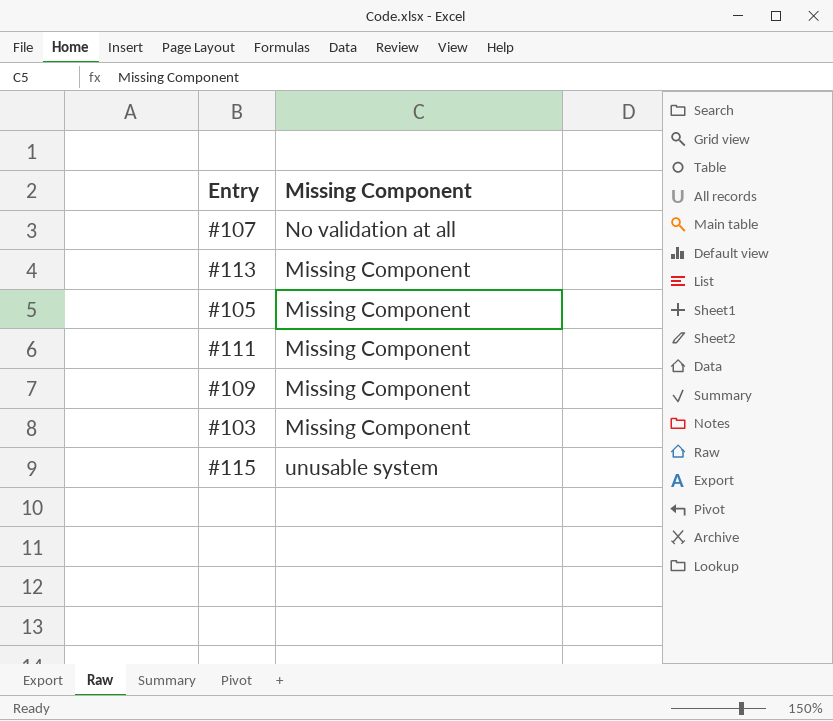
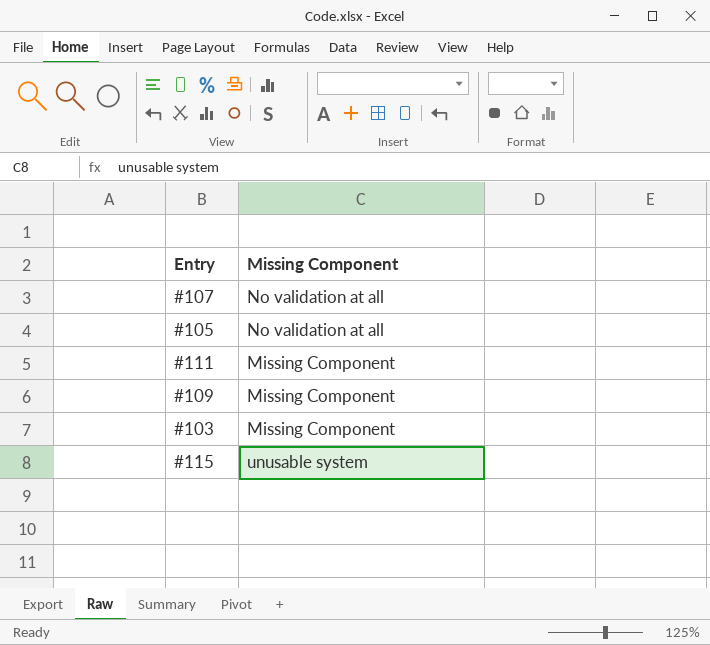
row #113: Missing Component -> none
#105 | Missing Component: Missing Component -> No validation at all

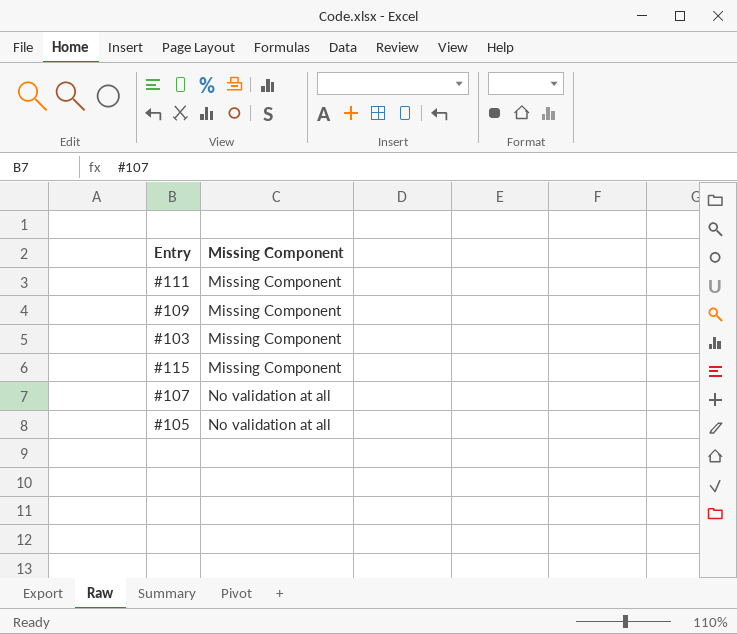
row order: none -> Missing Component ascending
#115 | Missing Component: unusable system -> Missing Component

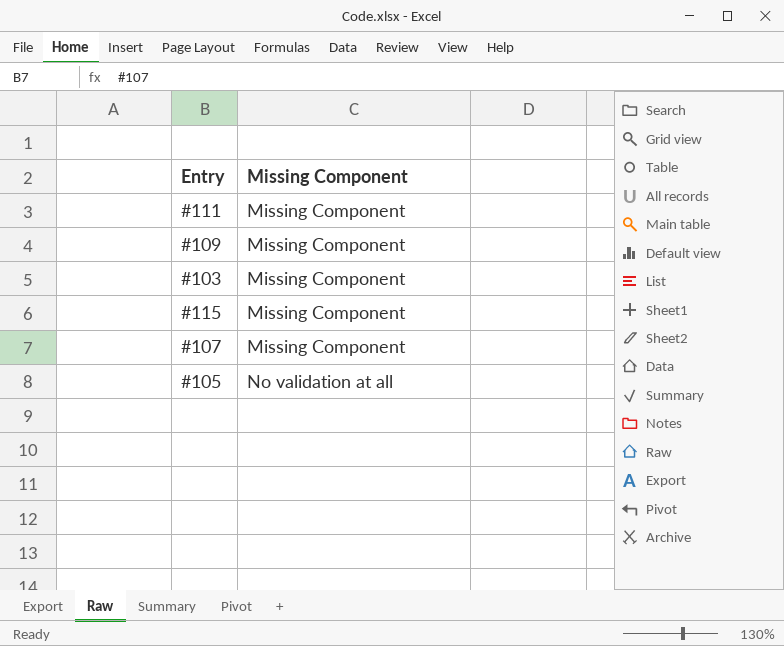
#107 | Missing Component: No validation at all -> Missing Component

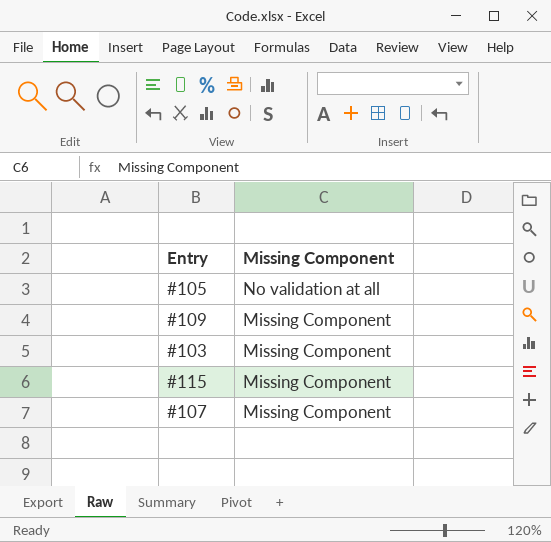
row order: Missing Component ascending -> Missing Component descending
row #111: Missing Component -> none

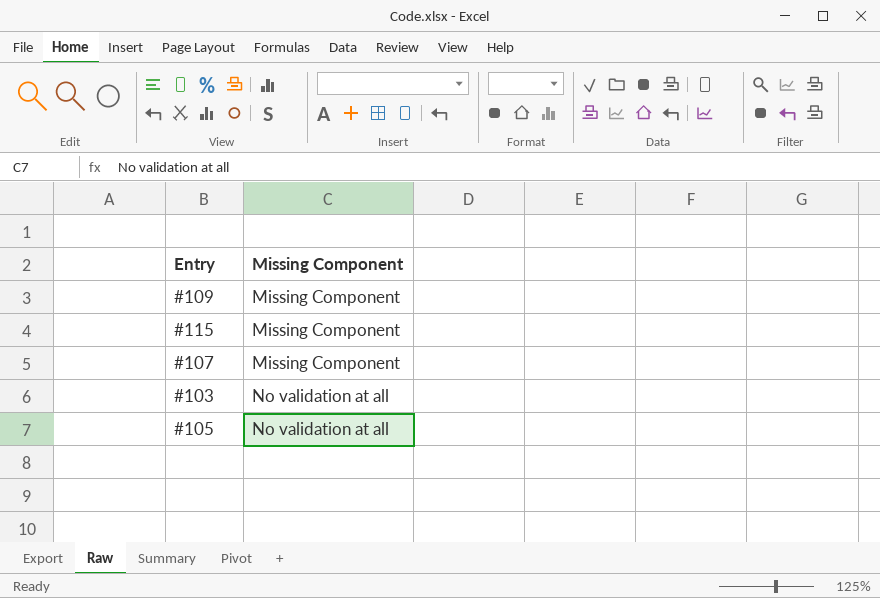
row order: Missing Component descending -> Missing Component ascending
#103 | Missing Component: Missing Component -> No validation at all

